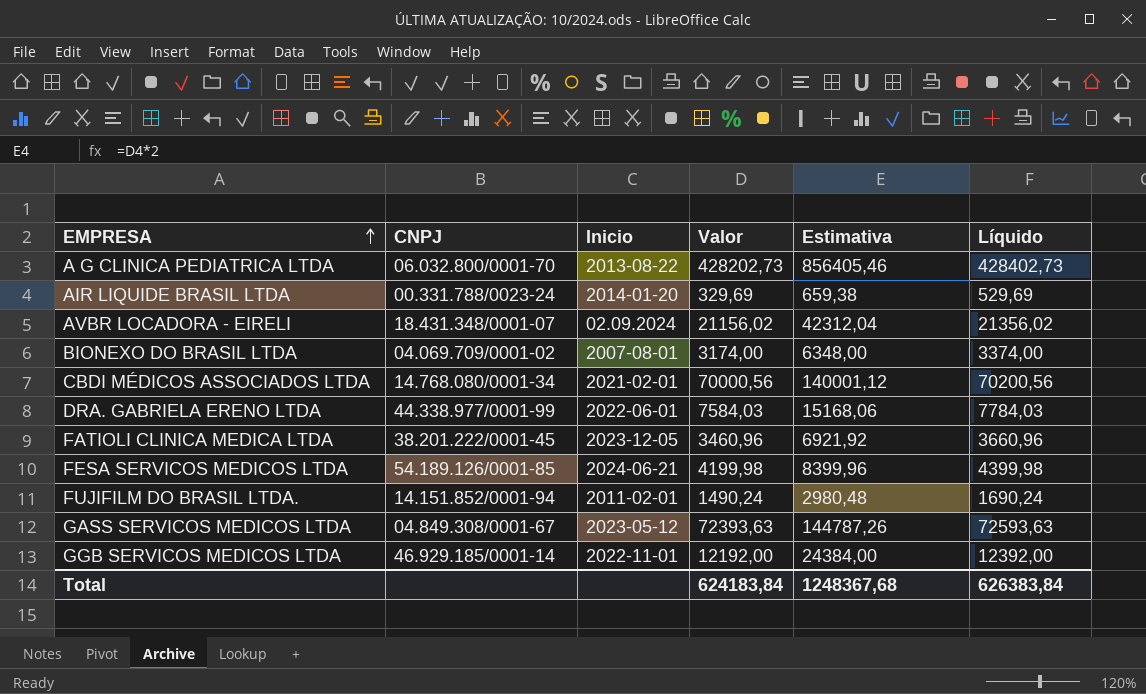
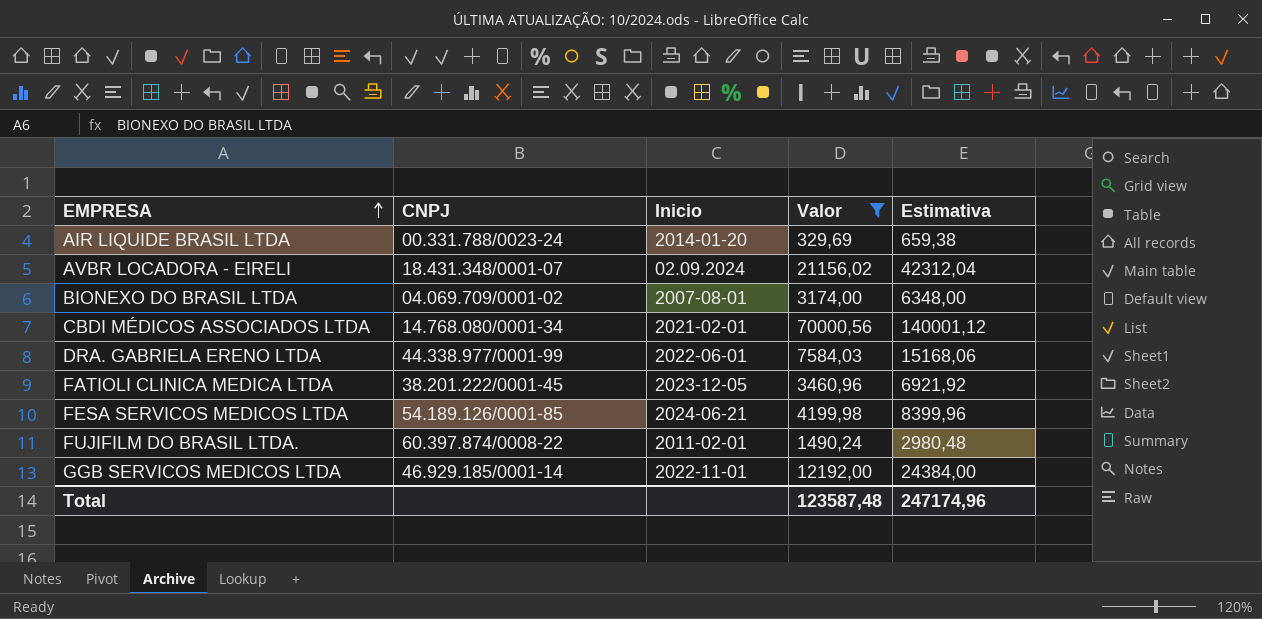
filter: none -> Valor <= 70000,56
column Líquido | formula: [Valor] + 200 -> none
FUJIFILM DO BRASIL LTDA. | CNPJ: 14.151.852/0001-94 -> 60.397.874/0008-22
Total | Valor: 624183,84 -> 123587,48
Total | Estimativa: 1248367,68 -> 247174,96

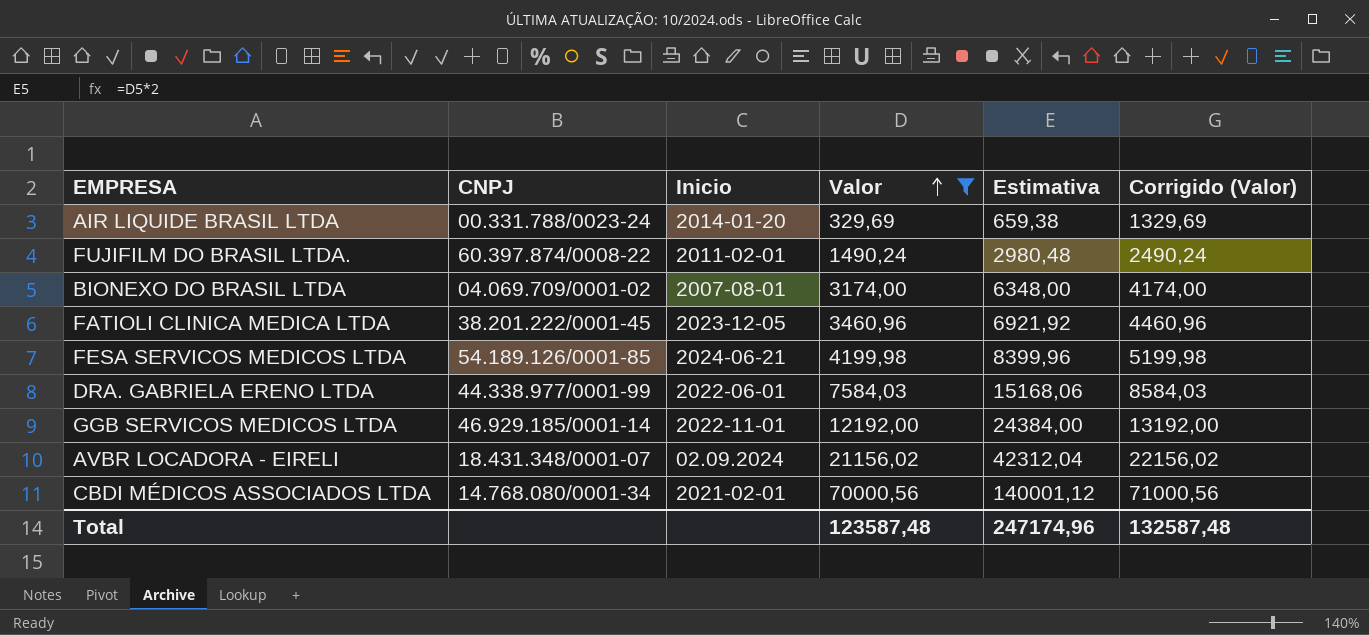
row order: EMPRESA ascending -> Valor ascending
column Corrigido (Valor) | formula: none -> [Valor] + 1000

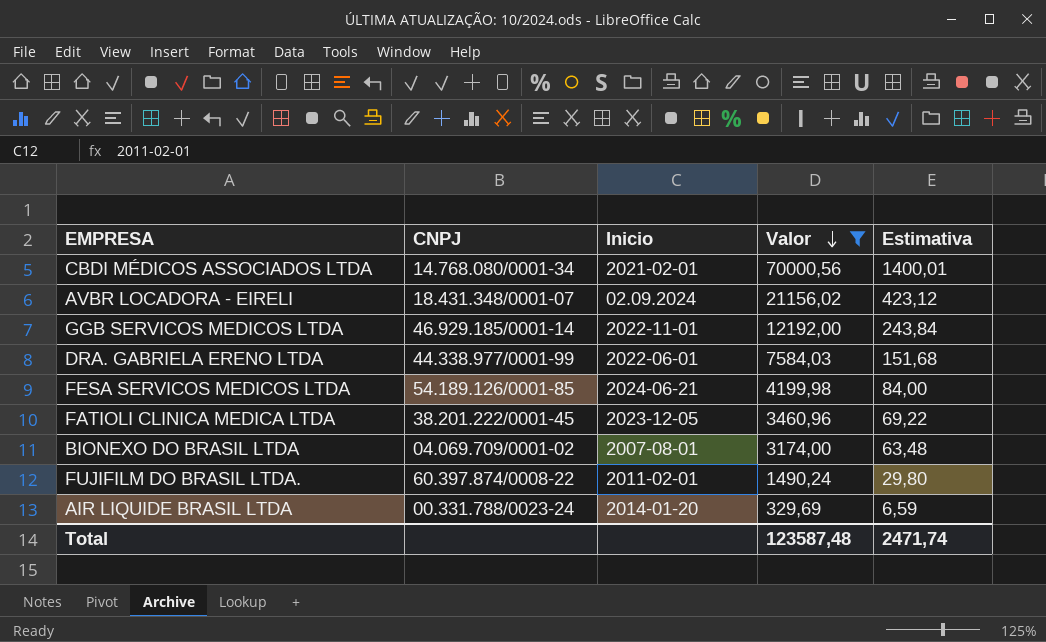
row order: Valor ascending -> Valor descending
column Corrigido (Valor) | formula: [Valor] + 1000 -> none
column Estimativa | formula: [Valor] * 2 -> [Valor] * 0,02
Total | Estimativa: 247174,96 -> 2471,74

